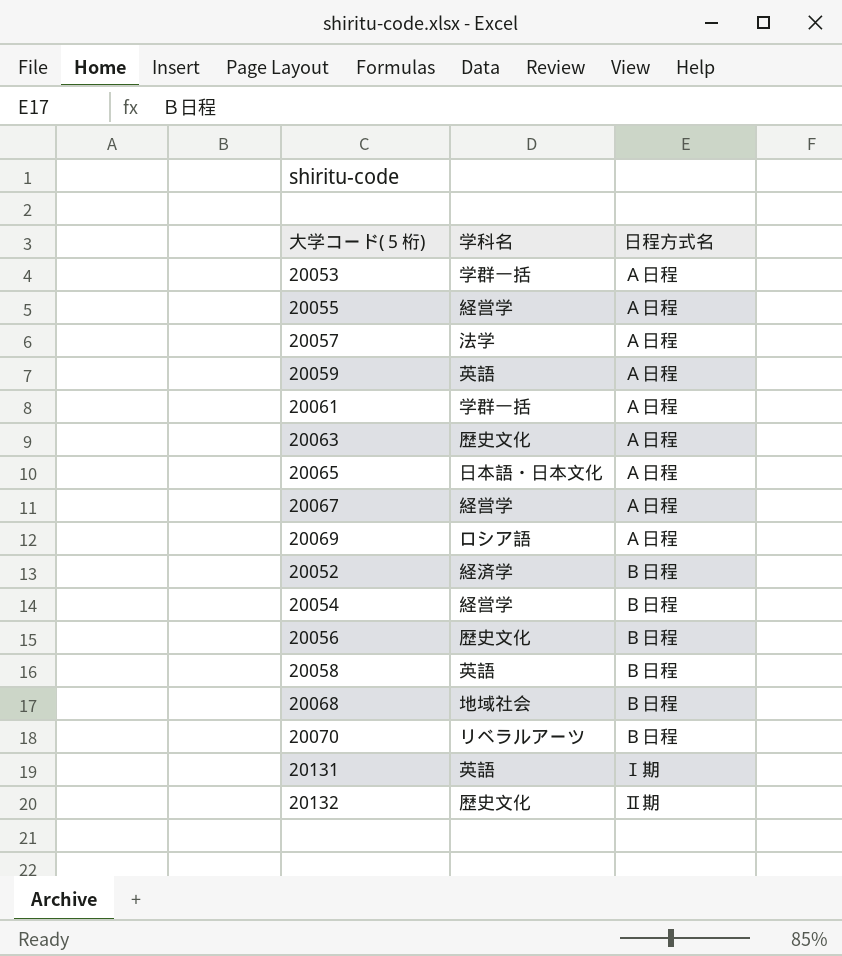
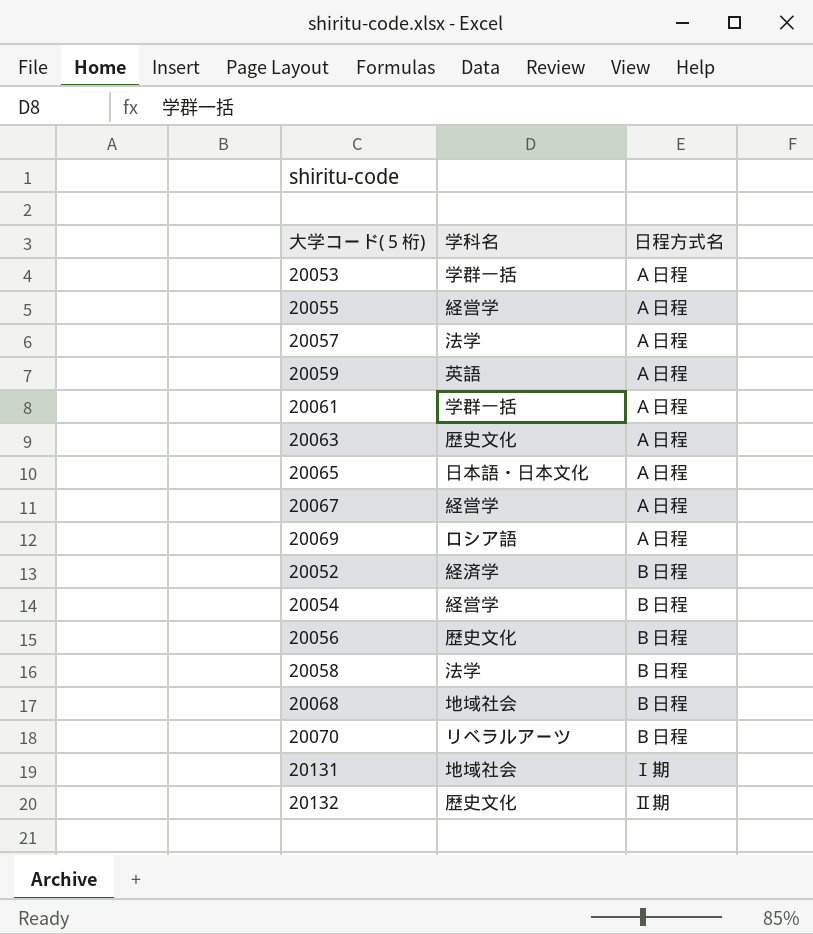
20058 | 学科名: 英語 -> 法学
20131 | 学科名: 英語 -> 地域社会

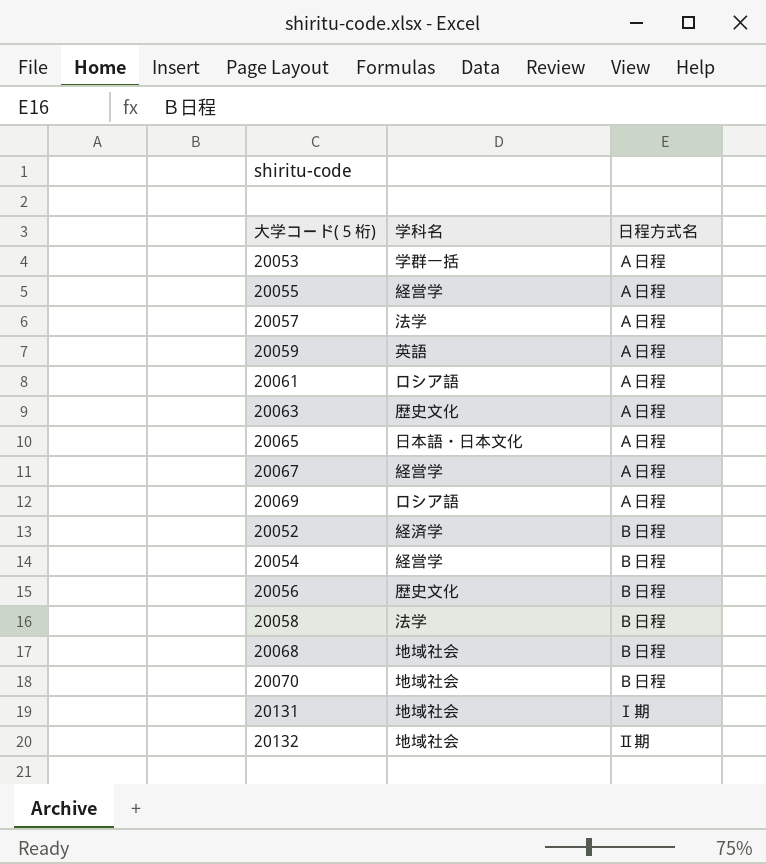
20061 | 学科名: 学群一括 -> ロシア語
20070 | 学科名: リベラルアーツ -> 地域社会
20132 | 学科名: 歴史文化 -> 地域社会

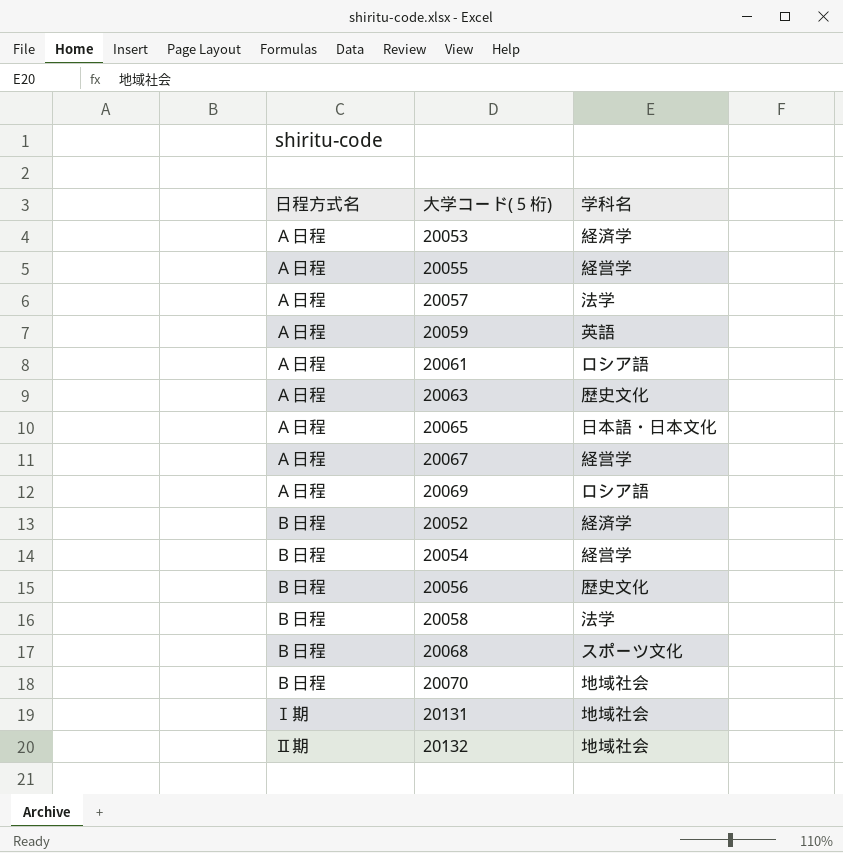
column 日程方式名 | position: 3 -> 1
20053 | 学科名: 学群一括 -> 経済学
20068 | 学科名: 地域社会 -> スポーツ文化

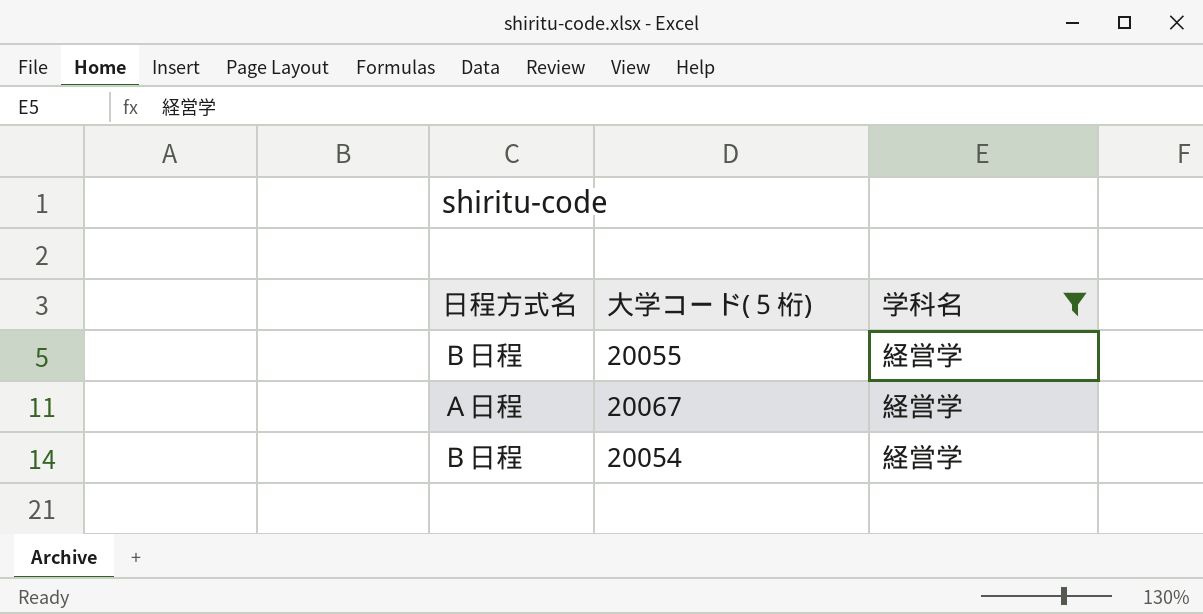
filter: none -> 学科名 = 経営学
20055 | 日程方式名: Ａ日程 -> Ｂ日程

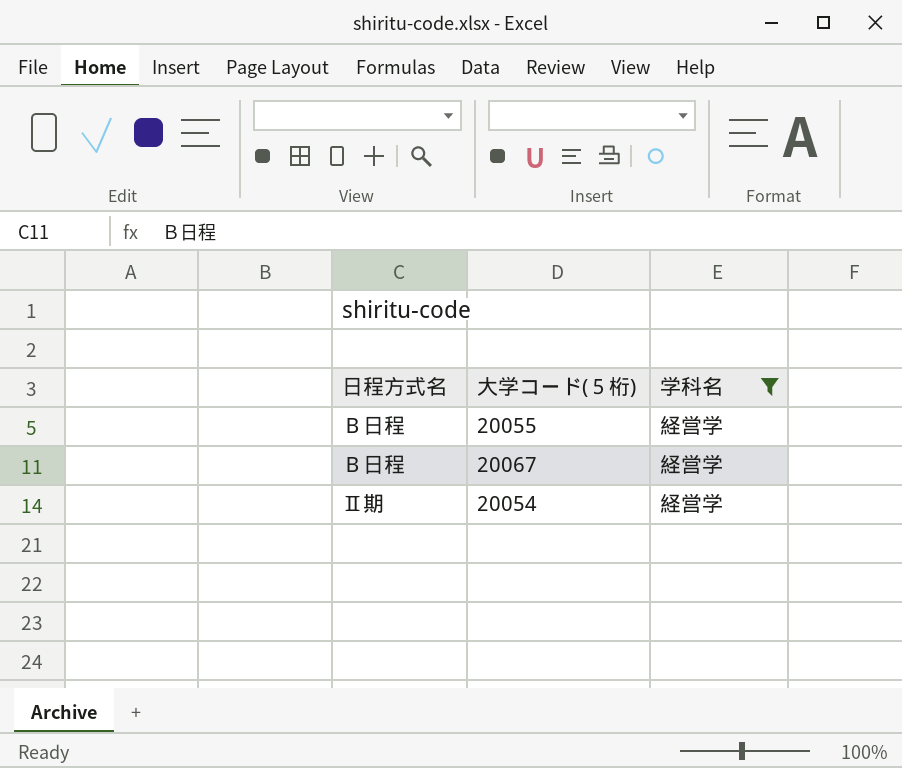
20067 | 日程方式名: Ａ日程 -> Ｂ日程
20054 | 日程方式名: Ｂ日程 -> Ⅱ期

